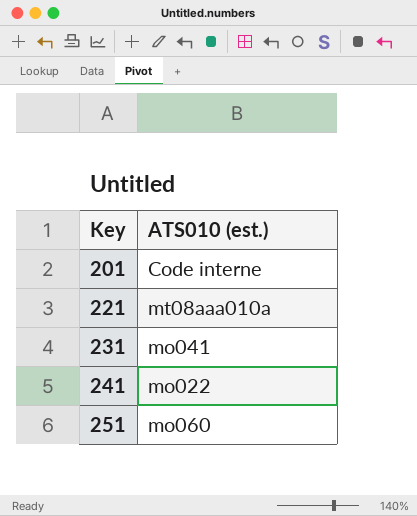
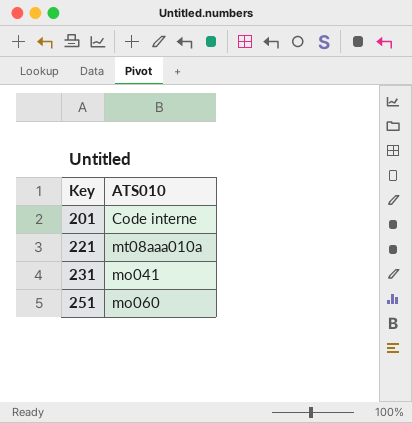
column name: ATS010 (est.) -> ATS010
row 241: mo022 -> none

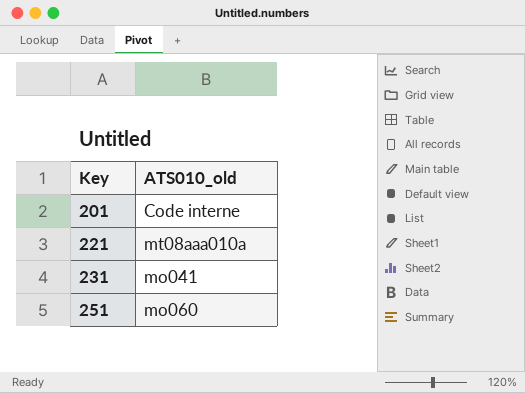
column name: ATS010 -> ATS010_old

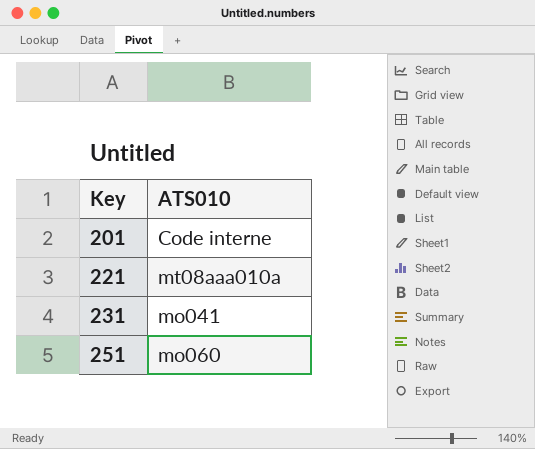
column name: ATS010_old -> ATS010

